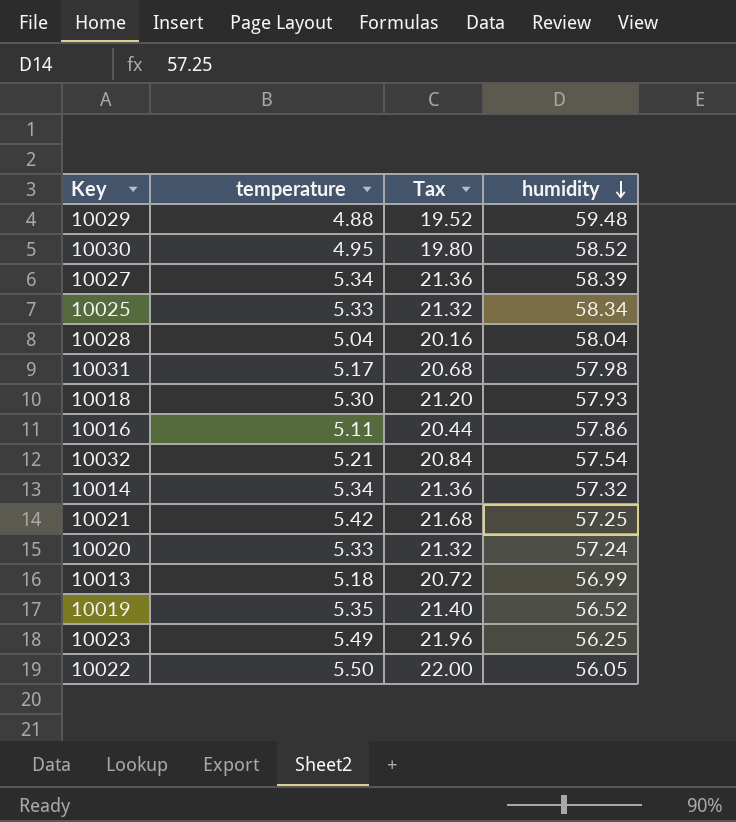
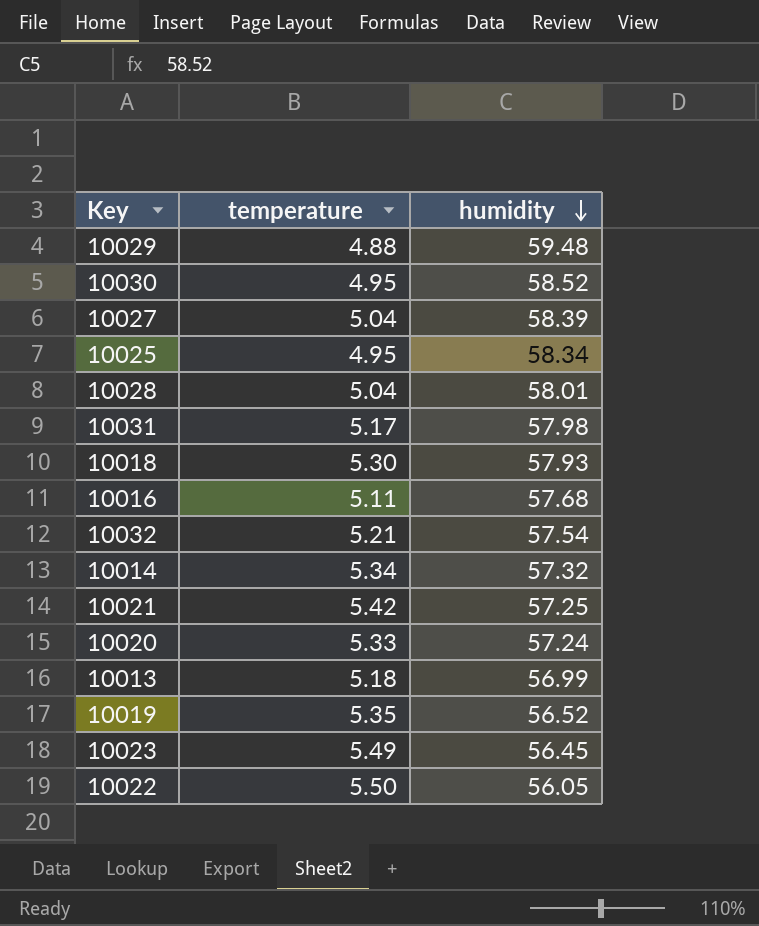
column Tax | formula: [temperature] * 4 -> none
10027 | temperature: 5.34 -> 5.04
10025 | temperature: 5.33 -> 4.95
10028 | humidity: 58.04 -> 58.01
10016 | humidity: 57.86 -> 57.68
10023 | humidity: 56.25 -> 56.45

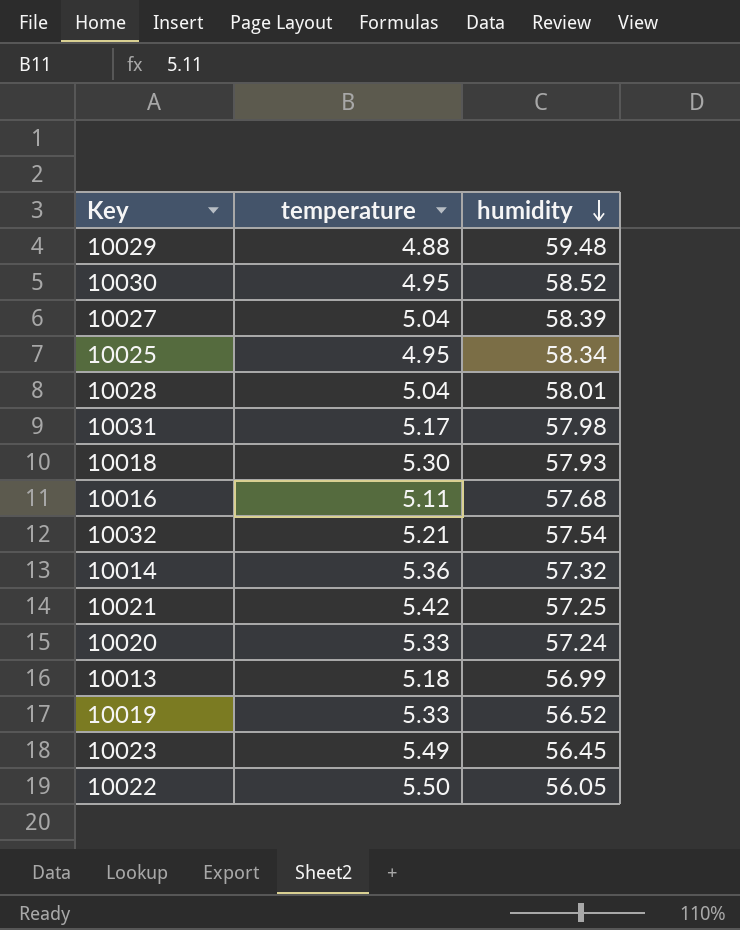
10014 | temperature: 5.34 -> 5.36
10019 | temperature: 5.35 -> 5.33

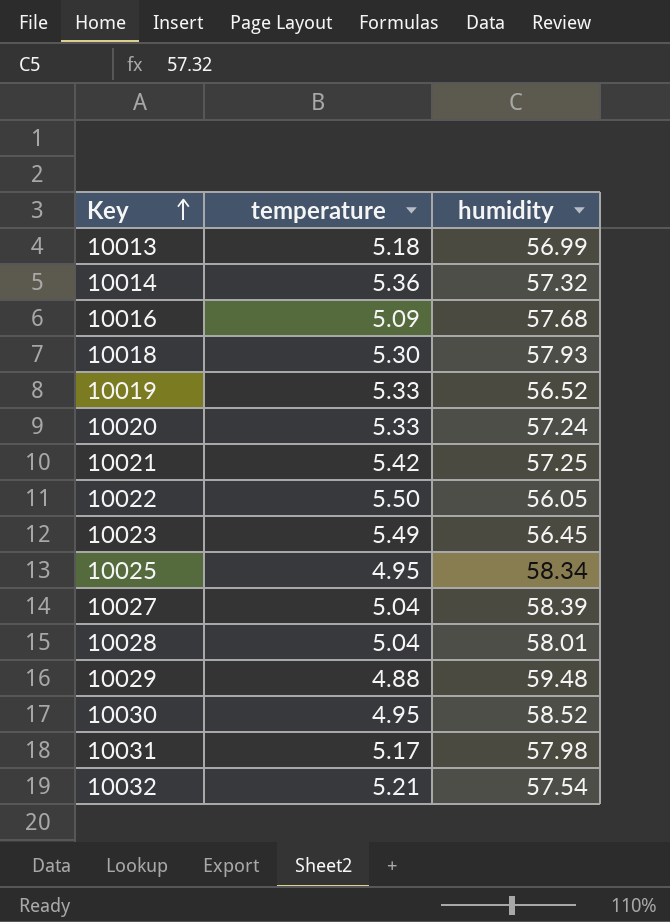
row order: humidity descending -> Key ascending
10016 | temperature: 5.11 -> 5.09

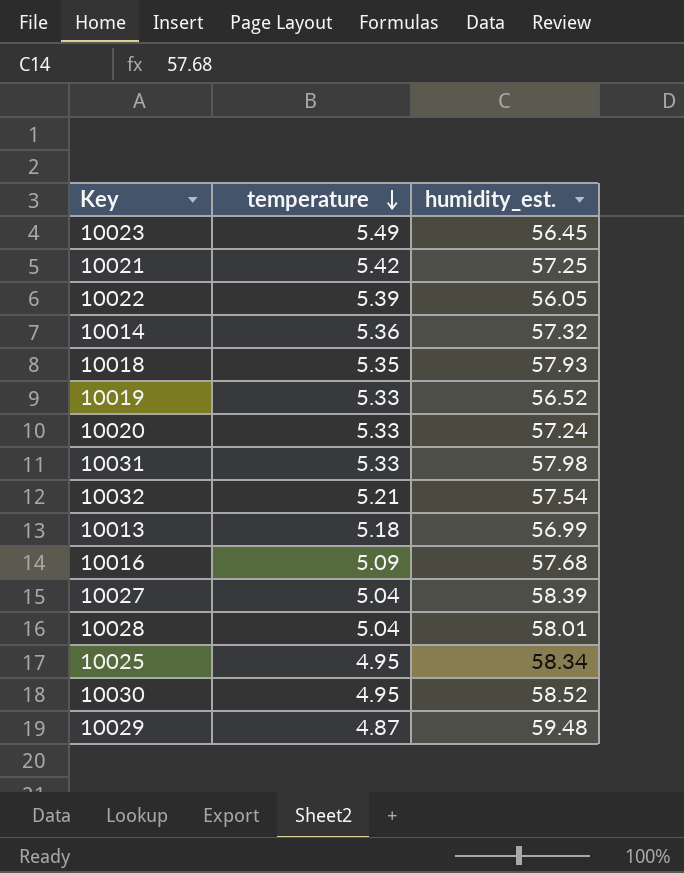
row order: Key ascending -> temperature descending
column name: humidity -> humidity_est.
10022 | temperature: 5.50 -> 5.39
10018 | temperature: 5.30 -> 5.35
10031 | temperature: 5.17 -> 5.33
10029 | temperature: 4.88 -> 4.87

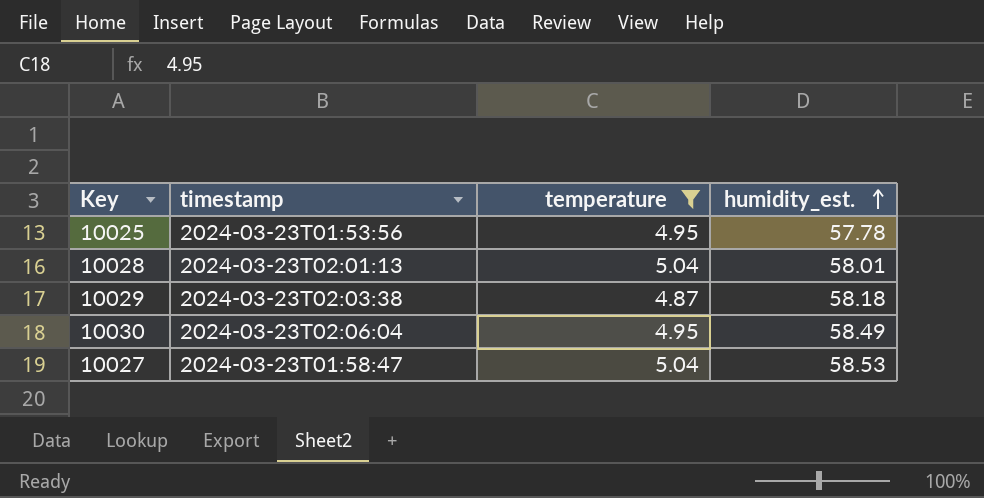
filter: none -> temperature <= 5.04
row order: temperature descending -> humidity_est. ascending
column timestamp | position: none -> 2
10025 | humidity_est.: 58.34 -> 57.78
10029 | humidity_est.: 59.48 -> 58.18
10030 | humidity_est.: 58.52 -> 58.49
10027 | humidity_est.: 58.39 -> 58.53

